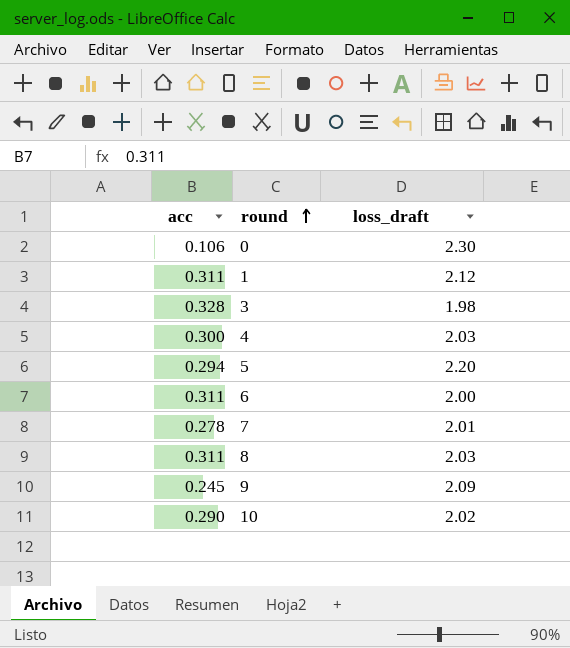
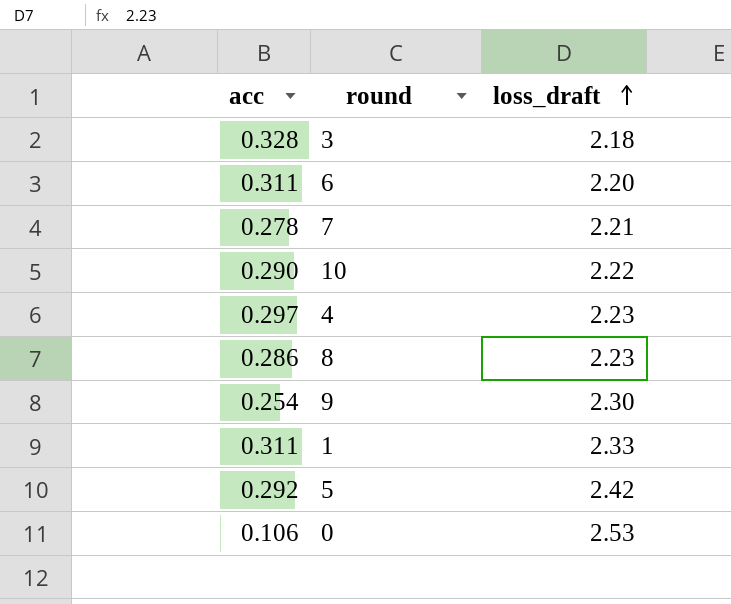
row order: round ascending -> loss_draft ascending
3 | loss_draft: 1.98 -> 2.18
6 | loss_draft: 2.00 -> 2.20
7 | loss_draft: 2.01 -> 2.21
10 | loss_draft: 2.02 -> 2.22
4 | acc: 0.300 -> 0.297
4 | loss_draft: 2.03 -> 2.23
8 | acc: 0.311 -> 0.286
8 | loss_draft: 2.03 -> 2.23
9 | acc: 0.245 -> 0.254
9 | loss_draft: 2.09 -> 2.30
1 | loss_draft: 2.12 -> 2.33
5 | acc: 0.294 -> 0.292
5 | loss_draft: 2.20 -> 2.42
0 | loss_draft: 2.30 -> 2.53

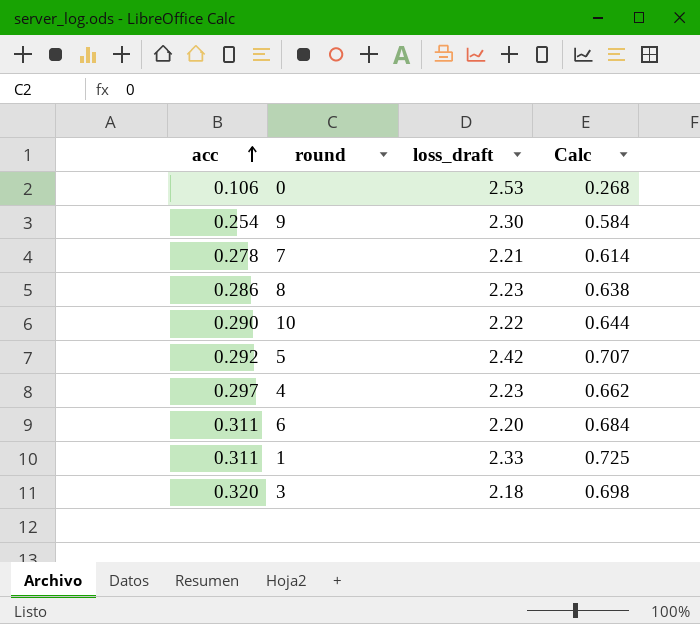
row order: loss_draft ascending -> acc ascending
column Calc | formula: none -> [acc] * [loss_draft]
3 | acc: 0.328 -> 0.320

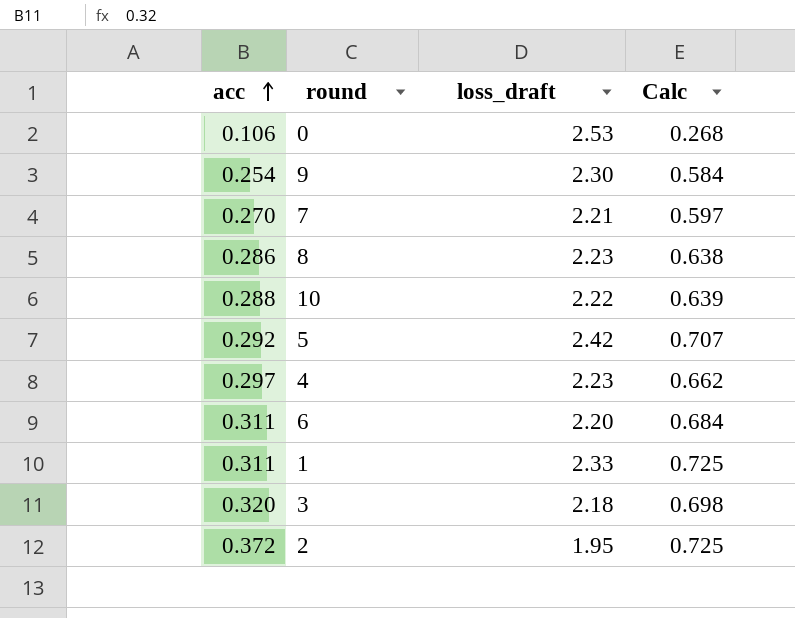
7 | acc: 0.278 -> 0.270
7 | Calc: 0.614 -> 0.597
10 | acc: 0.290 -> 0.288
10 | Calc: 0.644 -> 0.639
row 2: none -> 0.372 | 1.95 | 0.725

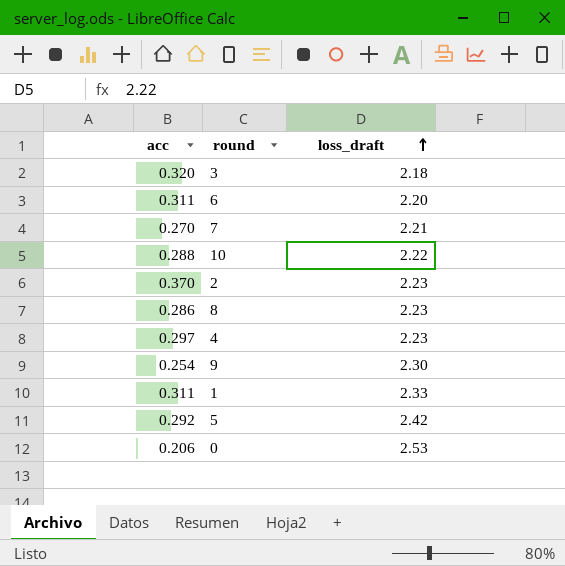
row order: acc ascending -> loss_draft ascending
column Calc | formula: [acc] * [loss_draft] -> none
2 | acc: 0.372 -> 0.370
2 | loss_draft: 1.95 -> 2.23
0 | acc: 0.106 -> 0.206

